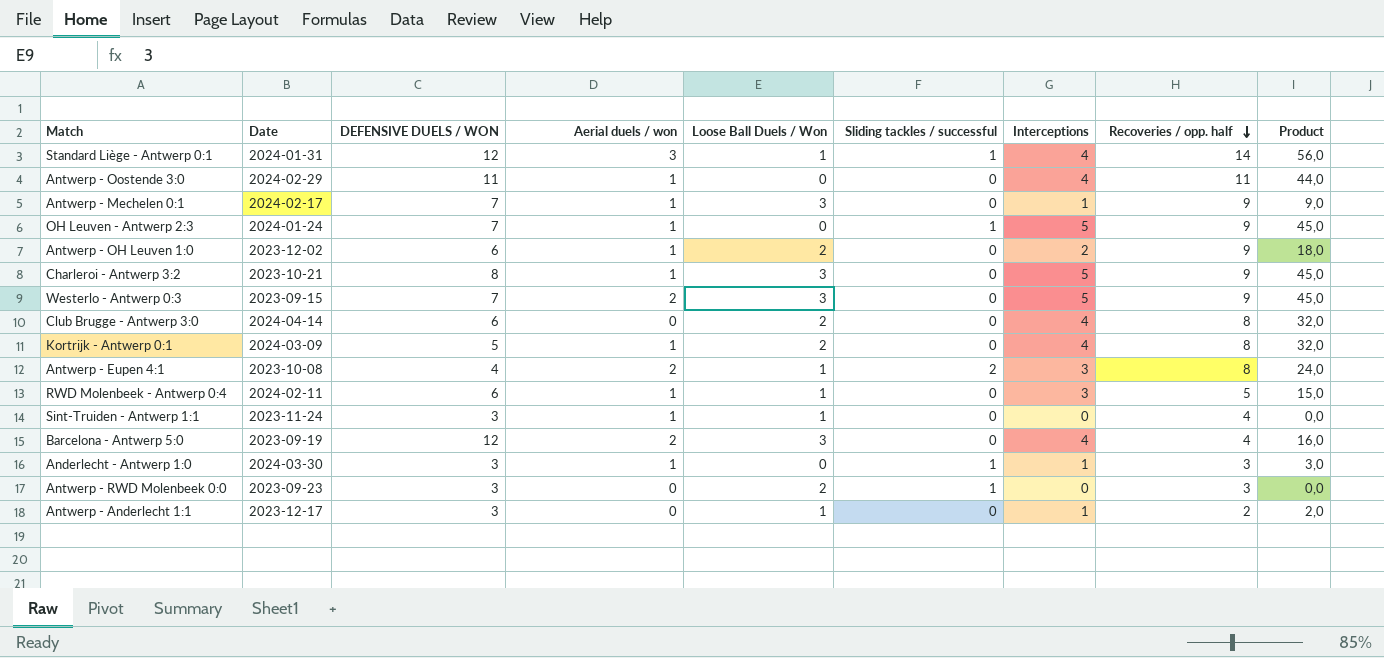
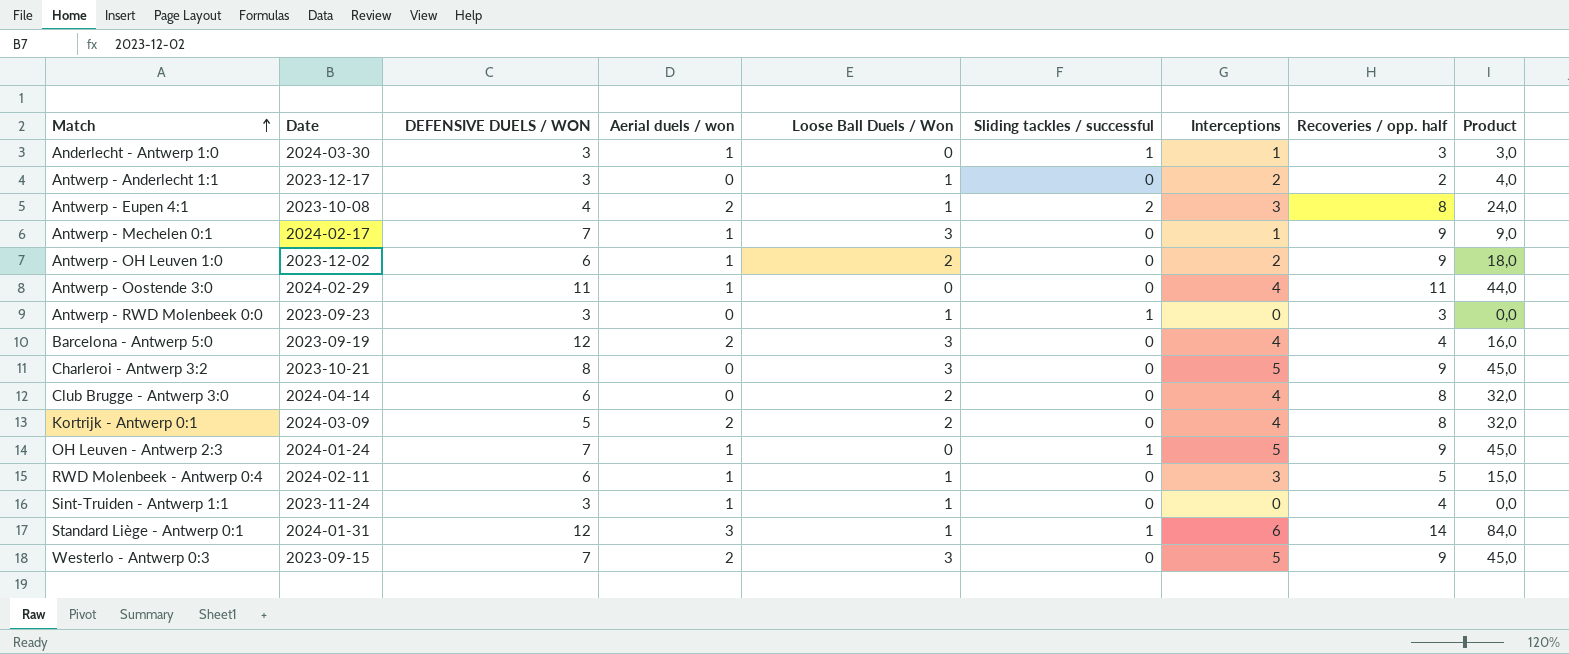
row order: Recoveries / opp. half descending -> Match ascending
Antwerp - Anderlecht 1:1 | Interceptions: 1 -> 2
Antwerp - Anderlecht 1:1 | Product: 2,0 -> 4,0
Antwerp - RWD Molenbeek 0:0 | Loose Ball Duels / Won: 2 -> 1
Charleroi - Antwerp 3:2 | Aerial duels / won: 1 -> 0
Kortrijk - Antwerp 0:1 | Aerial duels / won: 1 -> 2
Standard Liège - Antwerp 0:1 | Interceptions: 4 -> 6
Standard Liège - Antwerp 0:1 | Product: 56,0 -> 84,0

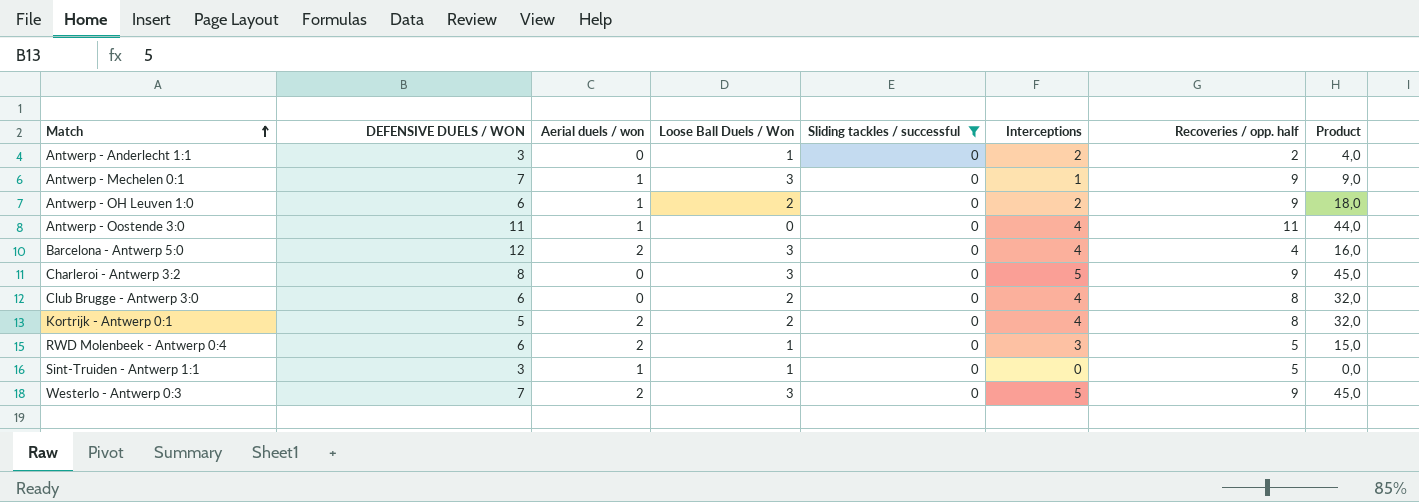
filter: none -> Sliding tackles / successful = 0
column Date | position: 2 -> none
RWD Molenbeek - Antwerp 0:4 | Aerial duels / won: 1 -> 2
Sint-Truiden - Antwerp 1:1 | Recoveries / opp. half: 4 -> 5

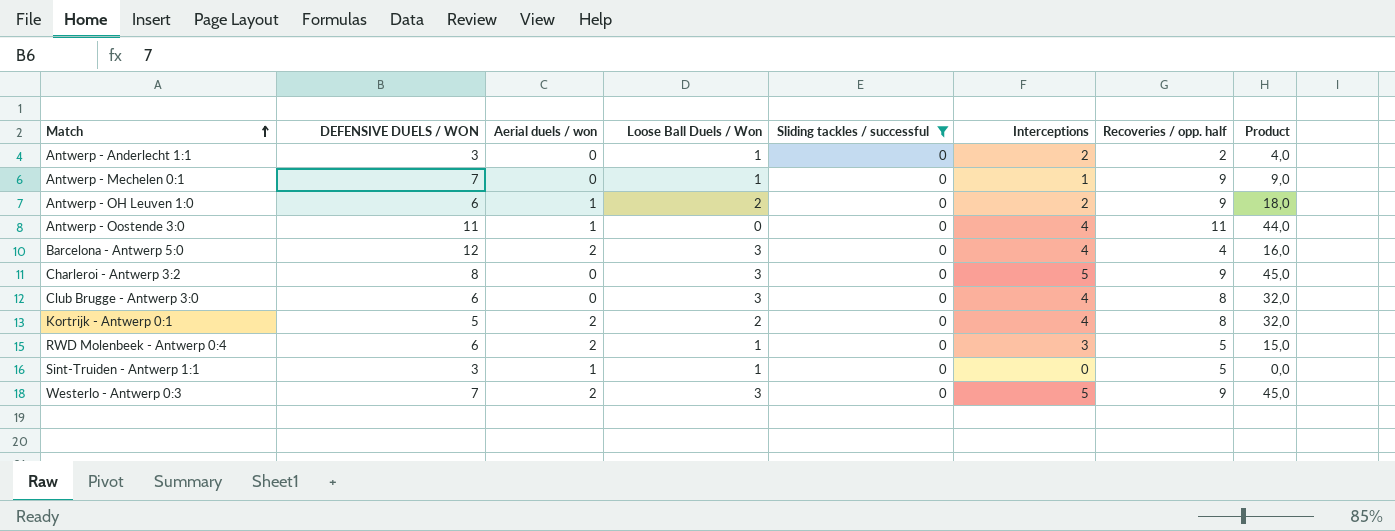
Antwerp - Mechelen 0:1 | Aerial duels / won: 1 -> 0
Antwerp - Mechelen 0:1 | Loose Ball Duels / Won: 3 -> 1
Club Brugge - Antwerp 3:0 | Loose Ball Duels / Won: 2 -> 3

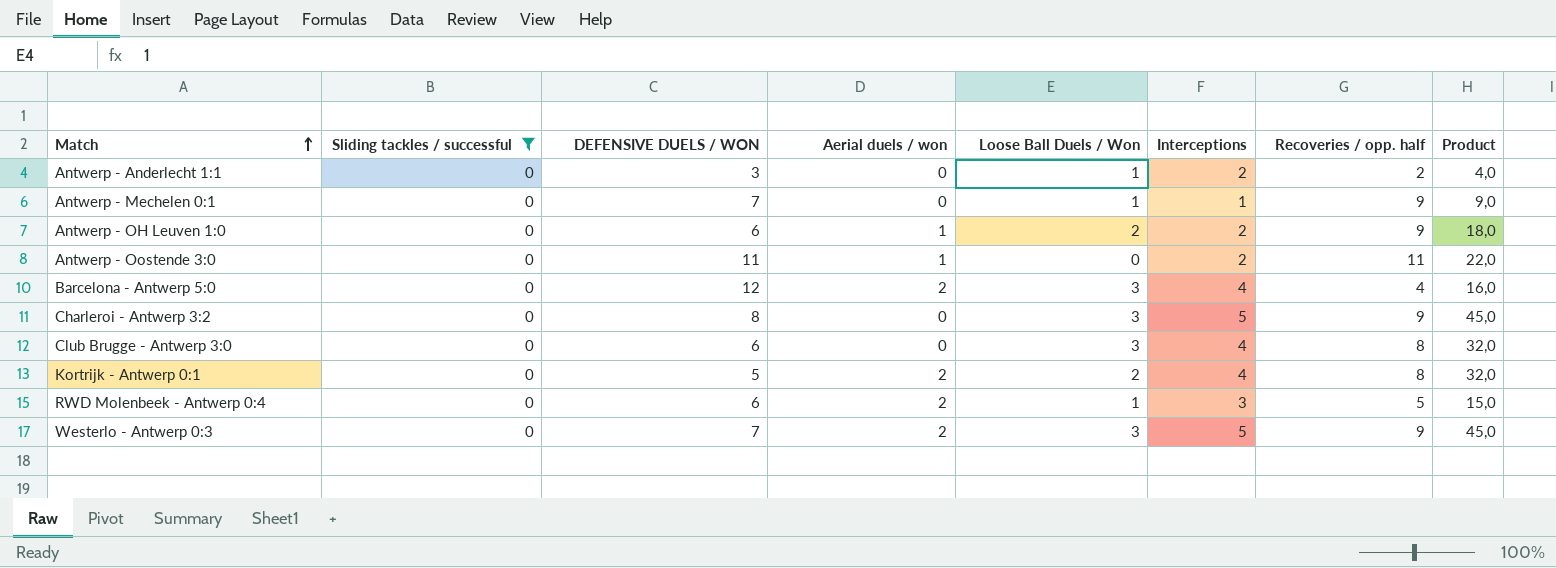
column Sliding tackles / successful | position: 5 -> 2
row Sint-Truiden - Antwerp 1:1: 3 | 1 | 1 | 0 | 0 | 5 | 0,0 -> none
Antwerp - Oostende 3:0 | Interceptions: 4 -> 2
Antwerp - Oostende 3:0 | Product: 44,0 -> 22,0

